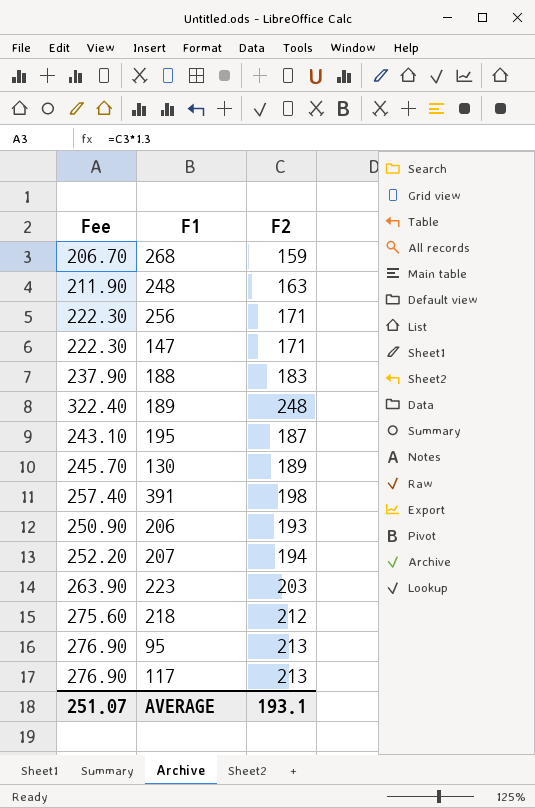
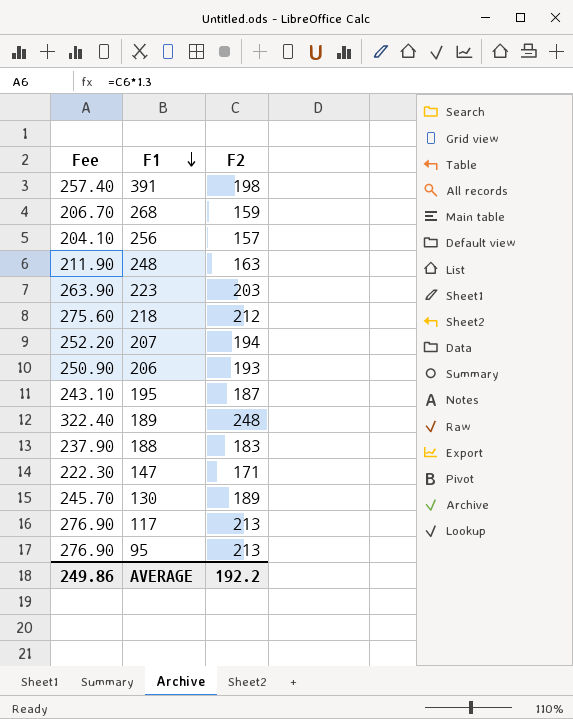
row order: none -> F1 descending
256 | Fee: 222.30 -> 204.10
256 | F2: 171 -> 157
AVERAGE | Fee: 251.07 -> 249.86
AVERAGE | F2: 193.1 -> 192.2

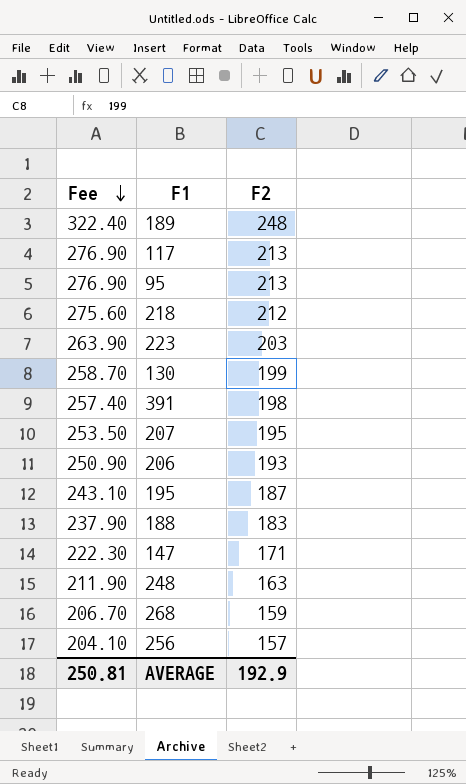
row order: F1 descending -> Fee descending
130 | Fee: 245.70 -> 258.70
130 | F2: 189 -> 199
207 | Fee: 252.20 -> 253.50
207 | F2: 194 -> 195
AVERAGE | Fee: 249.86 -> 250.81
AVERAGE | F2: 192.2 -> 192.9

